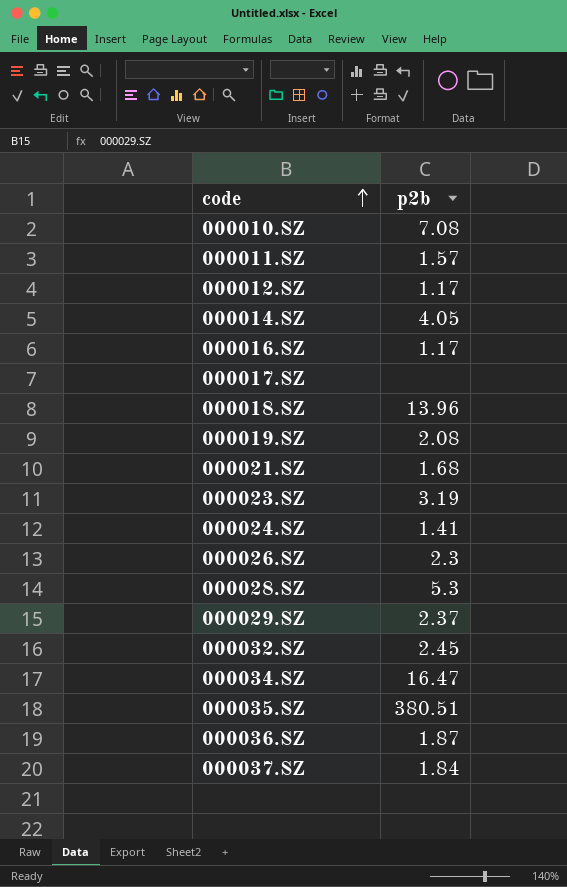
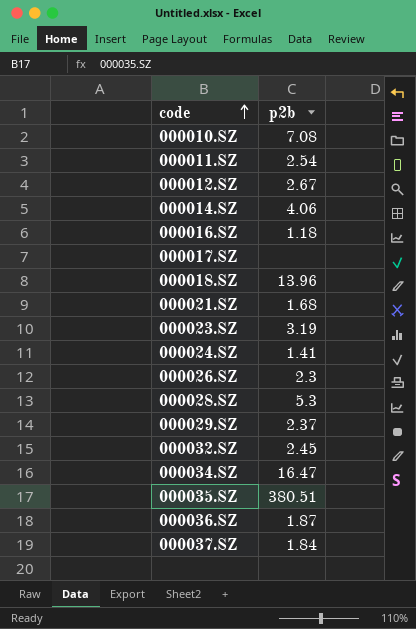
row 000019.SZ: 2.08 -> none
000011.SZ | p2b: 1.57 -> 2.54
000012.SZ | p2b: 1.17 -> 2.67
000014.SZ | p2b: 4.05 -> 4.06
000016.SZ | p2b: 1.17 -> 1.18

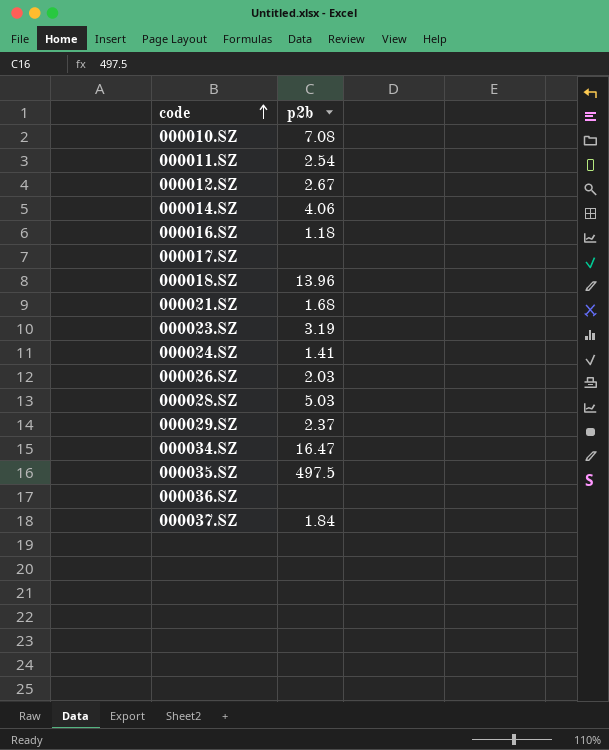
row 000032.SZ: 2.45 -> none
000026.SZ | p2b: 2.3 -> 2.03
000028.SZ | p2b: 5.3 -> 5.03
000035.SZ | p2b: 380.51 -> 497.5
000036.SZ | p2b: 1.87 -> none

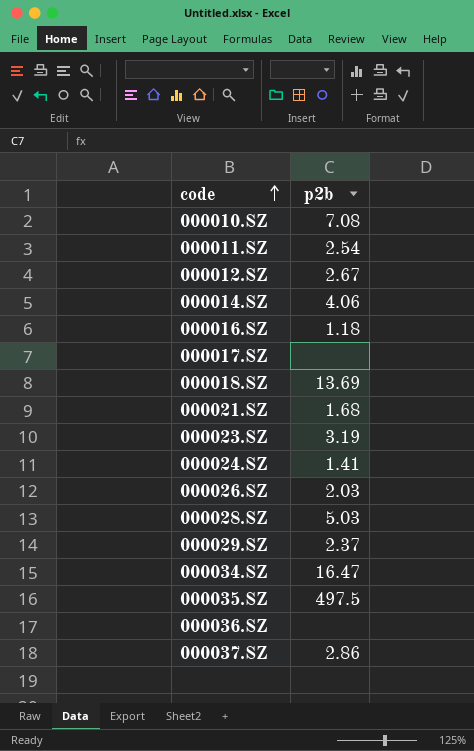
000018.SZ | p2b: 13.96 -> 13.69
000037.SZ | p2b: 1.84 -> 2.86

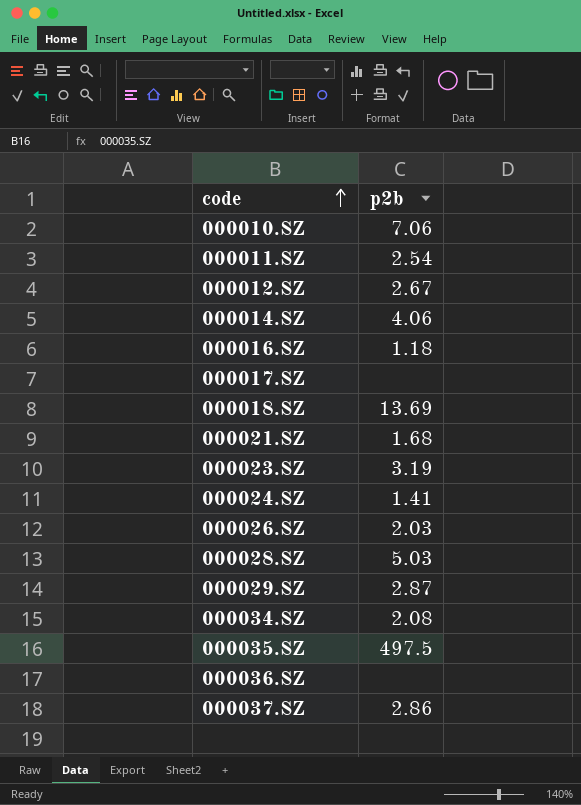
000010.SZ | p2b: 7.08 -> 7.06
000029.SZ | p2b: 2.37 -> 2.87
000034.SZ | p2b: 16.47 -> 2.08

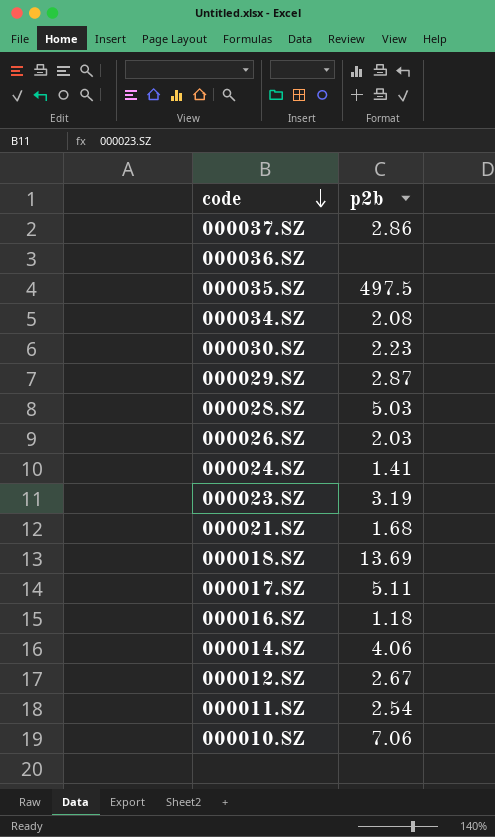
row order: code ascending -> code descending
row 000030.SZ: none -> 2.23
000017.SZ | p2b: none -> 5.11

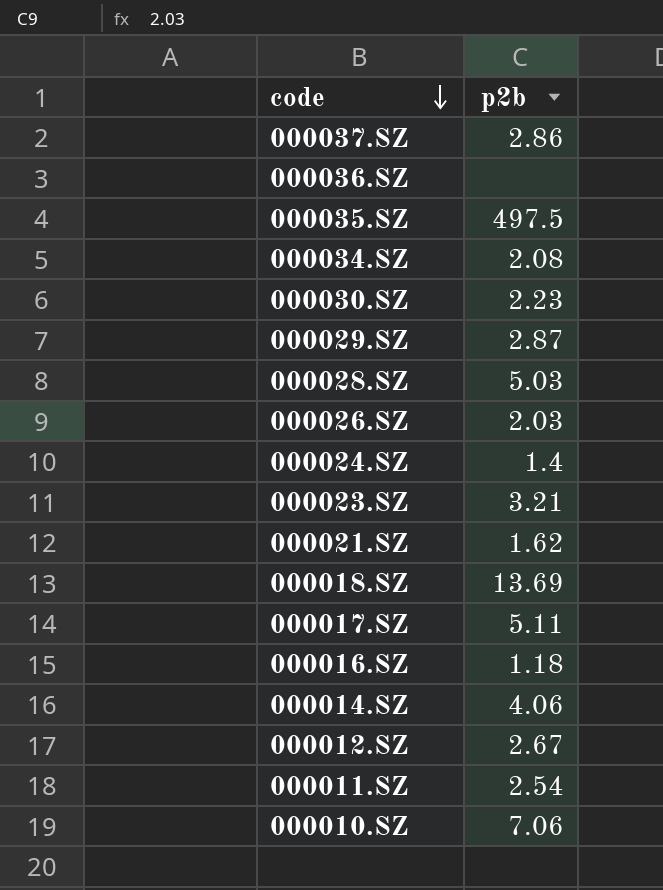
000024.SZ | p2b: 1.41 -> 1.4
000023.SZ | p2b: 3.19 -> 3.21
000021.SZ | p2b: 1.68 -> 1.62

